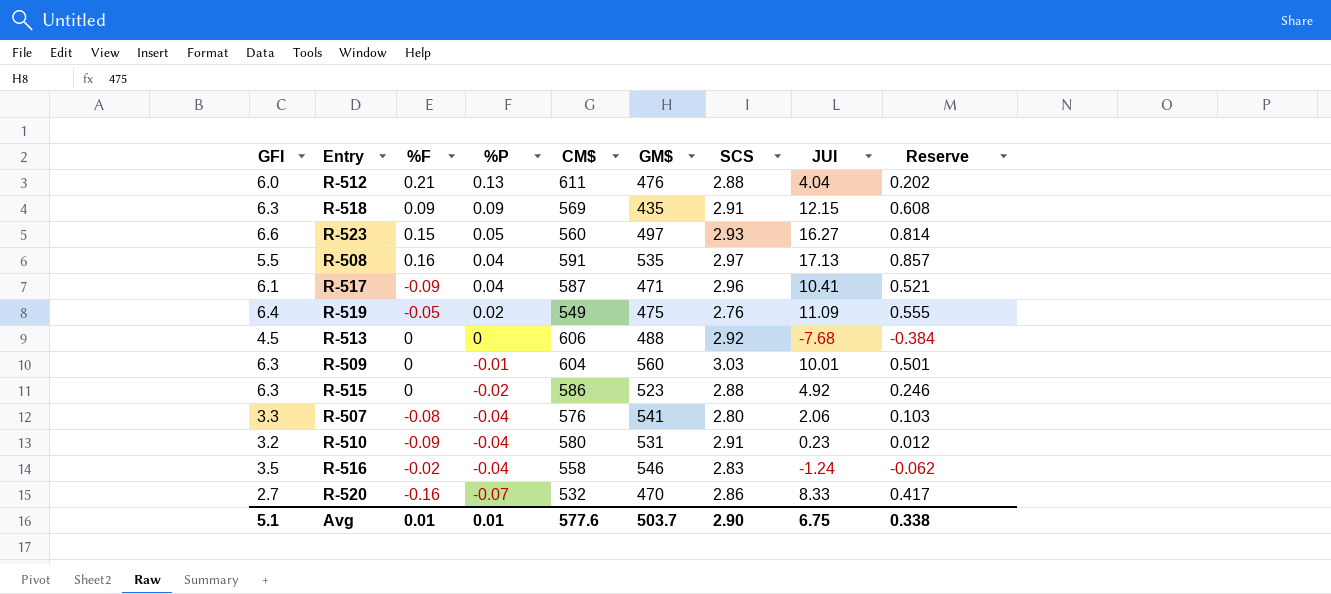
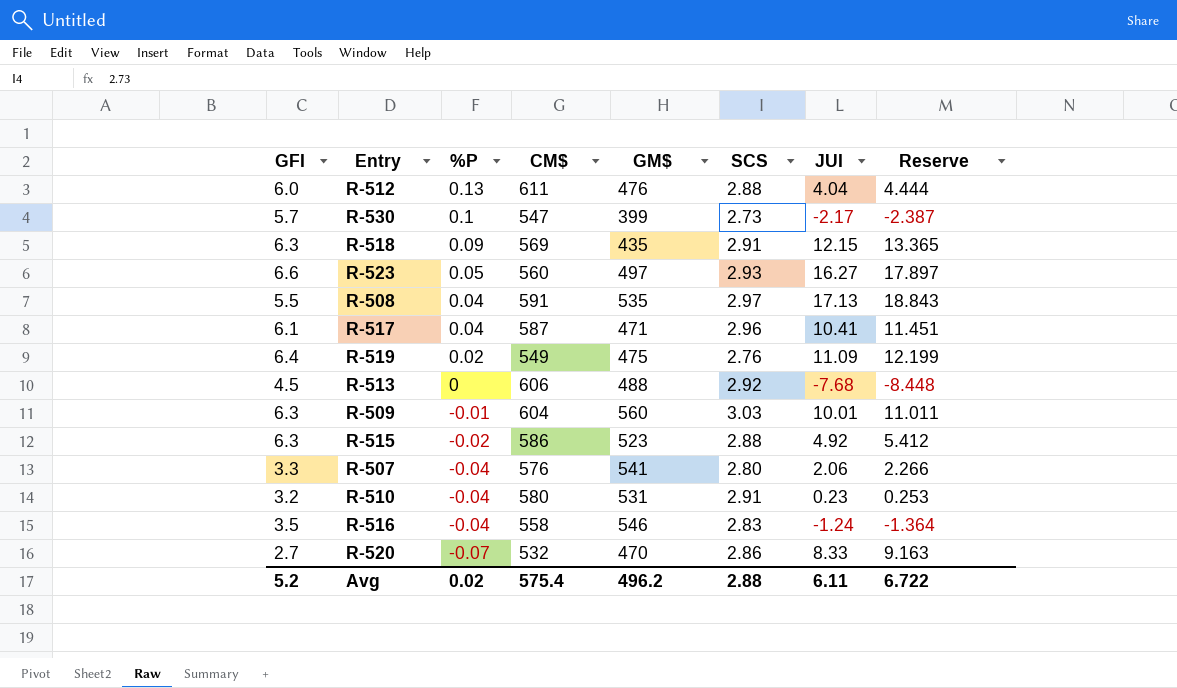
column %F | position: 3 -> none
column Reserve | formula: [JUI] * 0.05 -> [JUI] * 1.1
row R-530: none -> 5.7 | 0.1 | 547 | 399 | 2.73 | -2.17 | -2.387
Avg | GFI: 5.1 -> 5.2
Avg | %P: 0.01 -> 0.02
Avg | CM$: 577.6 -> 575.4
Avg | GM$: 503.7 -> 496.2
Avg | SCS: 2.90 -> 2.88
Avg | JUI: 6.75 -> 6.11
Avg | Reserve: 0.338 -> 6.722

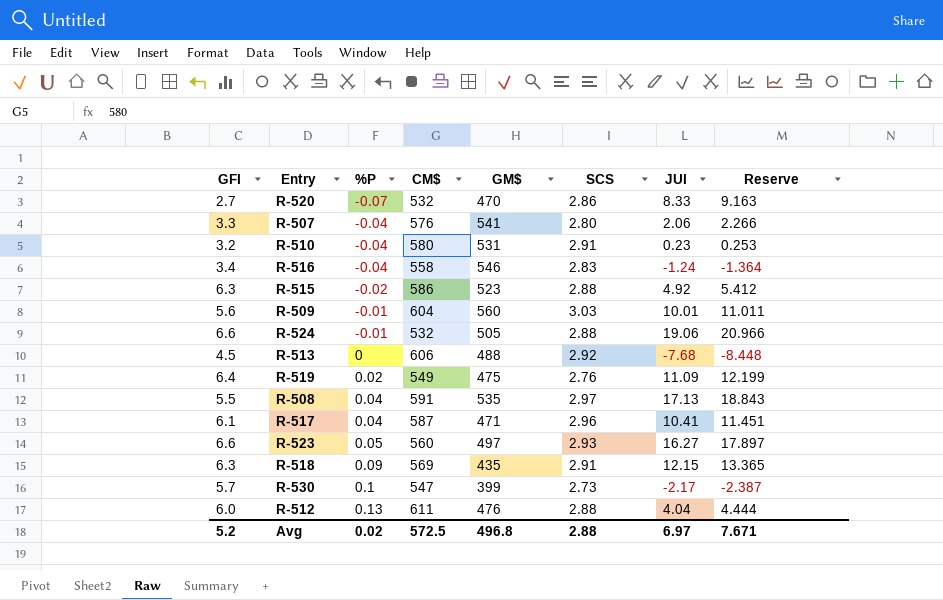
row order: %P descending -> %P ascending
R-516 | GFI: 3.5 -> 3.4
R-509 | GFI: 6.3 -> 5.6
row R-524: none -> 6.6 | -0.01 | 532 | 505 | 2.88 | 19.06 | 20.966
Avg | CM$: 575.4 -> 572.5
Avg | GM$: 496.2 -> 496.8
Avg | JUI: 6.11 -> 6.97
Avg | Reserve: 6.722 -> 7.671

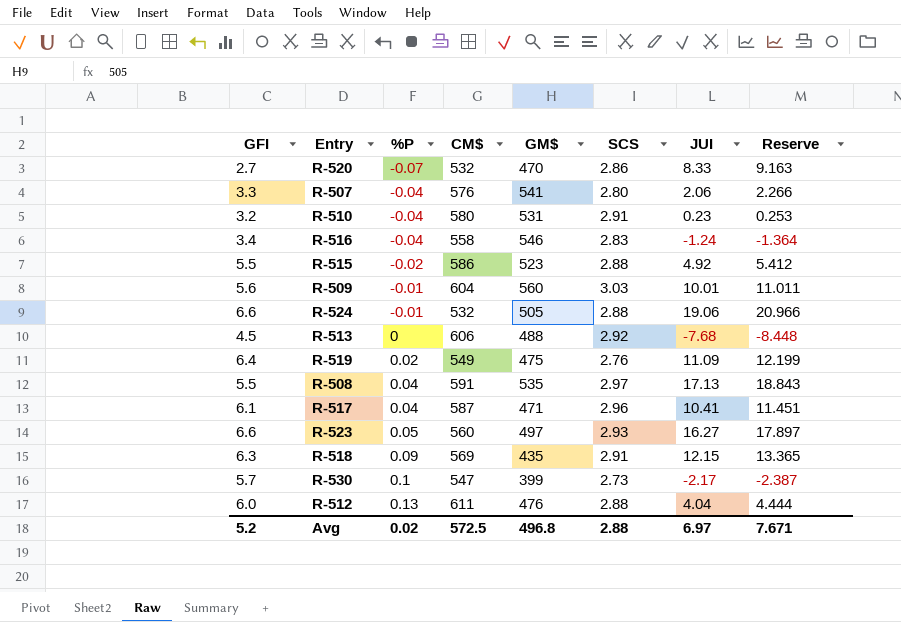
R-515 | GFI: 6.3 -> 5.5

